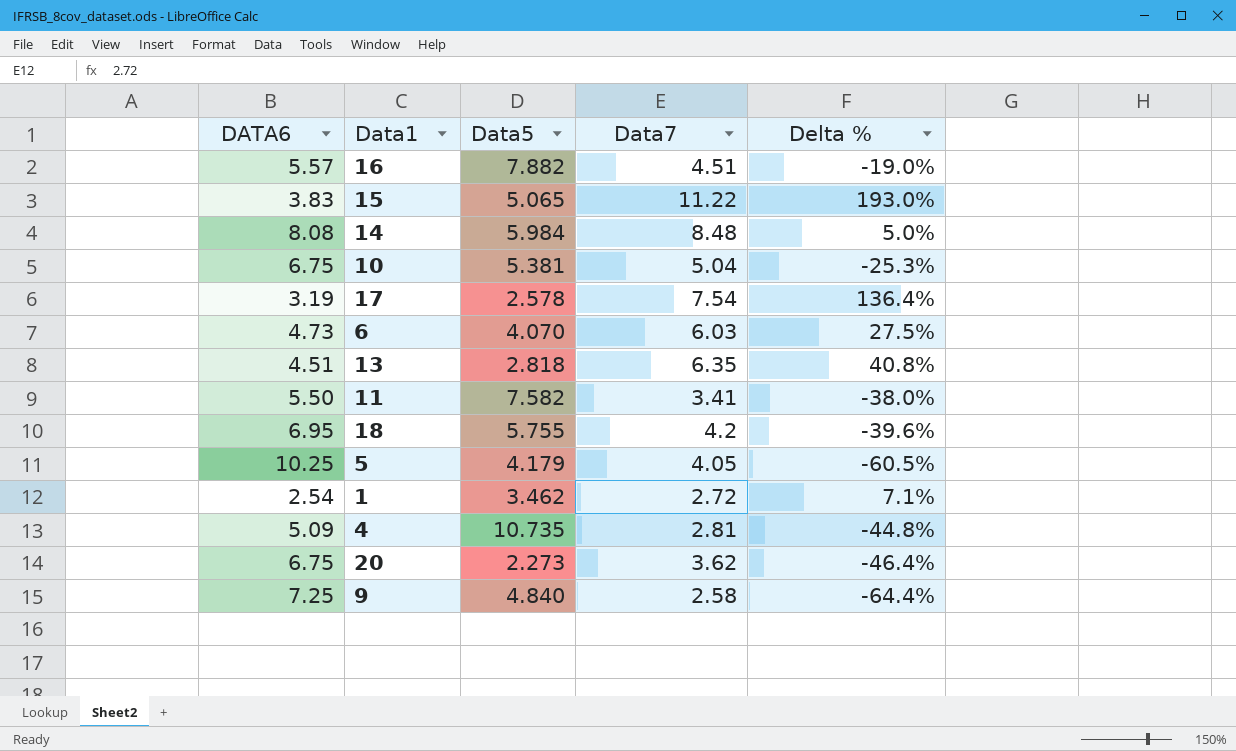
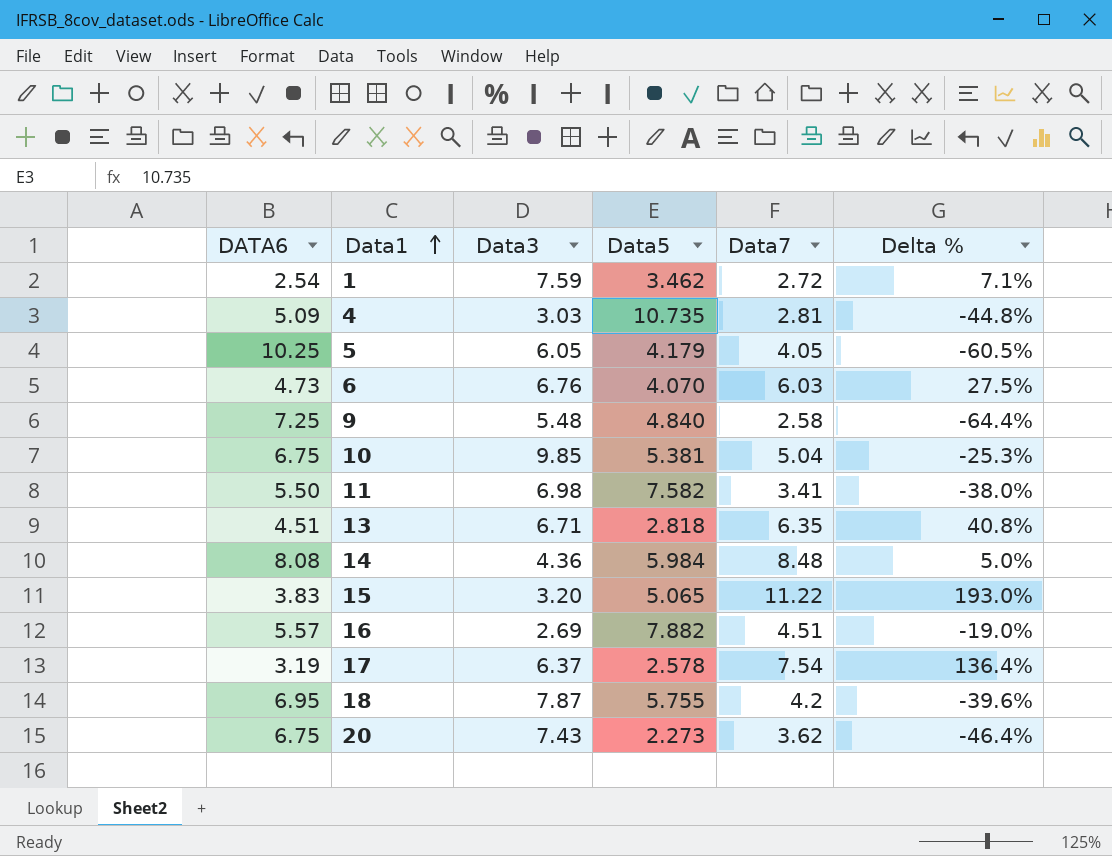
row order: none -> Data1 ascending
column Data3 | position: none -> 3

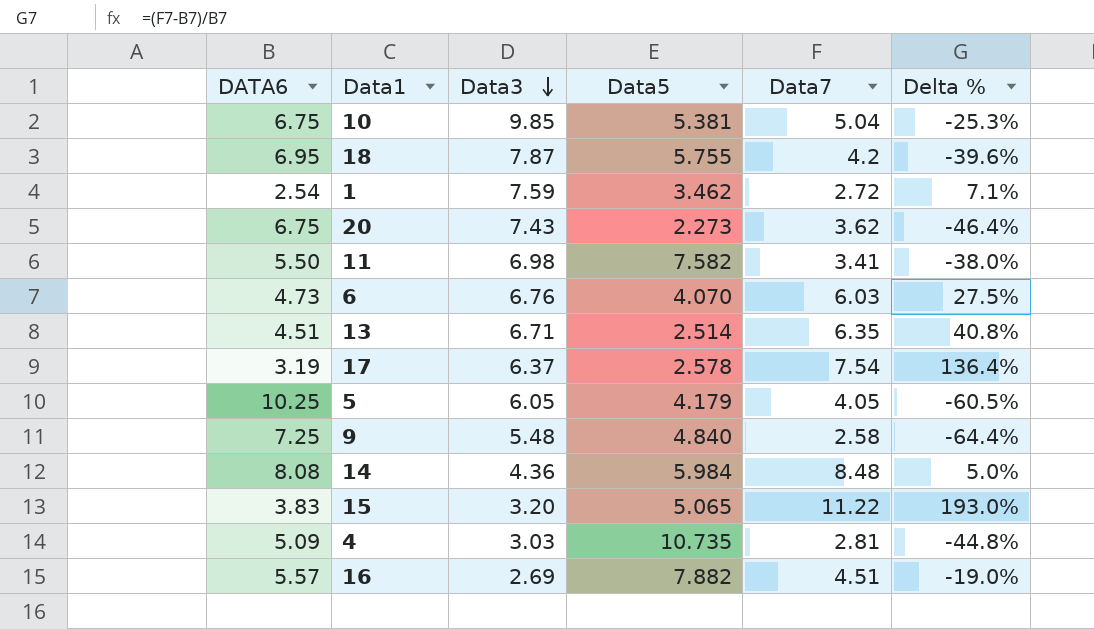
row order: Data1 ascending -> Data3 descending
13 | Data5: 2.818 -> 2.514

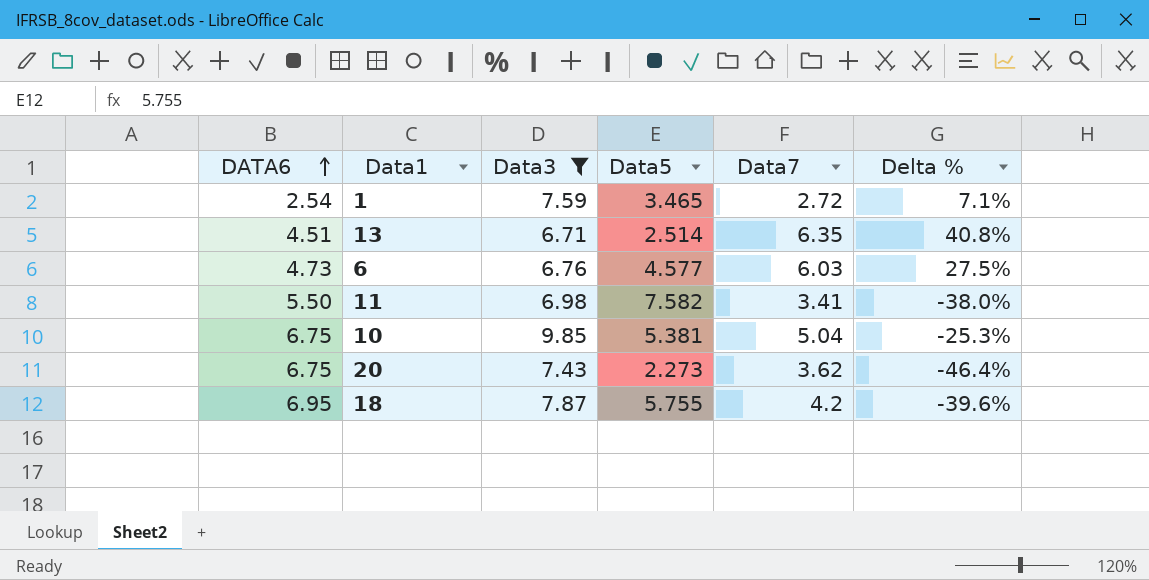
filter: none -> Data3 >= 6.71
row order: Data3 descending -> DATA6 ascending
1 | Data5: 3.462 -> 3.465
6 | Data5: 4.070 -> 4.577

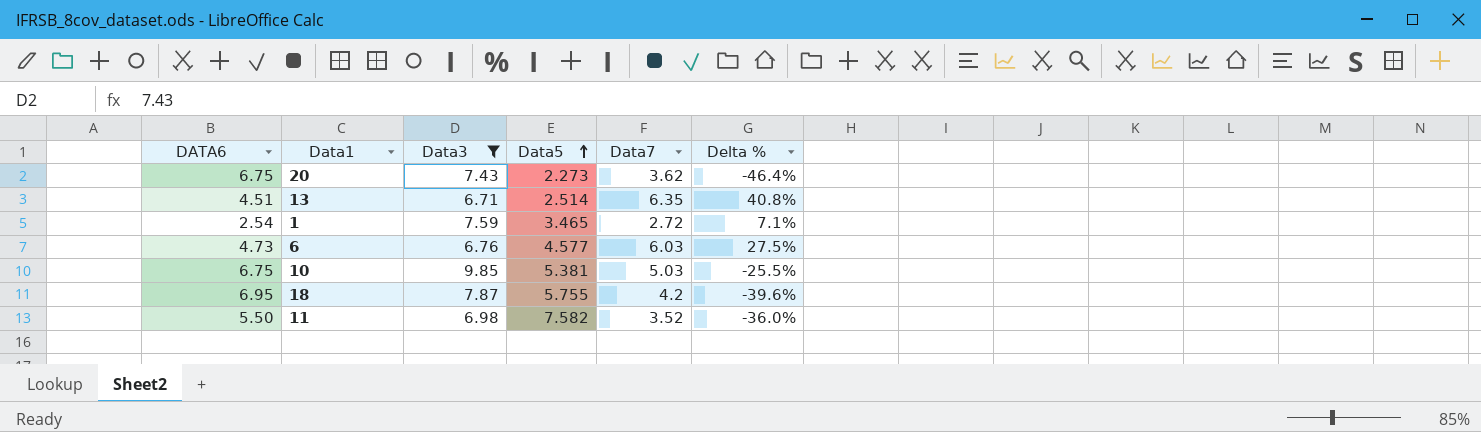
row order: DATA6 ascending -> Data5 ascending
10 | Data7: 5.04 -> 5.03
10 | Delta %: -25.3% -> -25.5%
11 | Data7: 3.41 -> 3.52
11 | Delta %: -38.0% -> -36.0%

